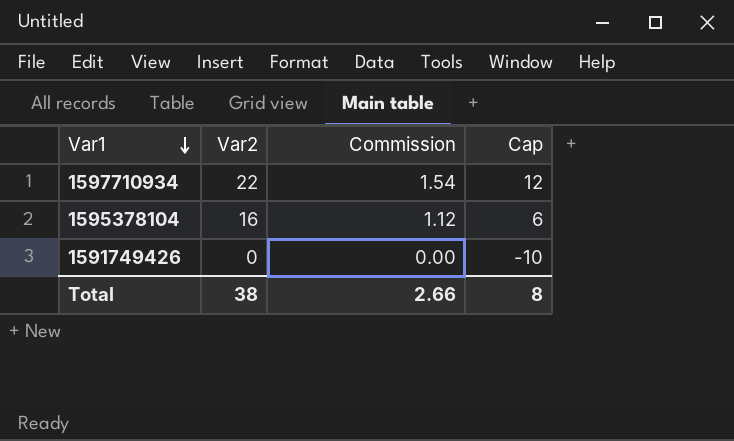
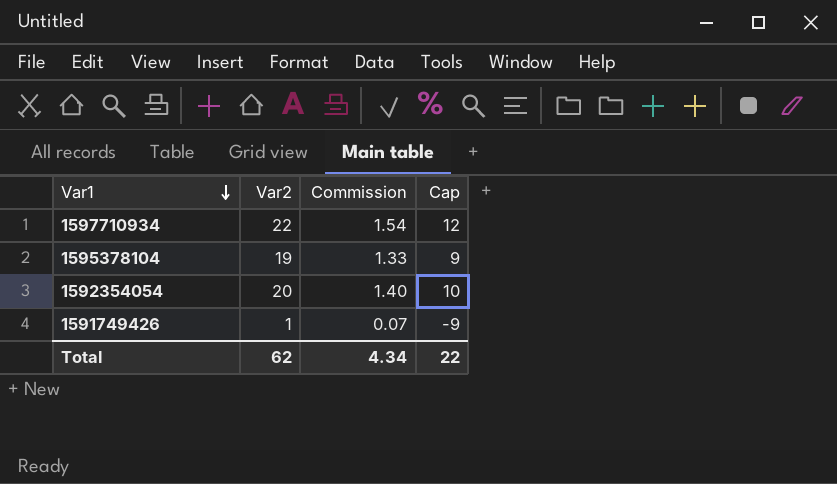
1595378104 | Var2: 16 -> 19
1595378104 | Commission: 1.12 -> 1.33
1595378104 | Cap: 6 -> 9
row 1592354054: none -> 20 | 1.40 | 10
1591749426 | Var2: 0 -> 1
1591749426 | Commission: 0.00 -> 0.07
1591749426 | Cap: -10 -> -9
Total | Var2: 38 -> 62
Total | Commission: 2.66 -> 4.34
Total | Cap: 8 -> 22

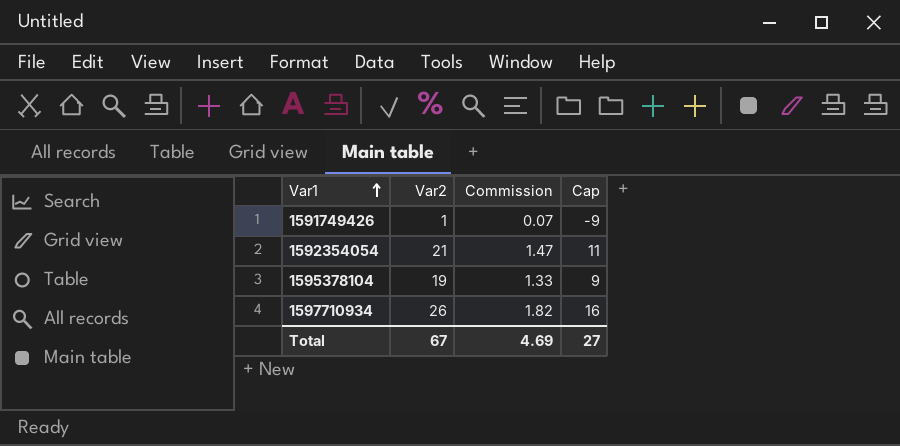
row order: Var1 descending -> Var1 ascending
1592354054 | Var2: 20 -> 21
1592354054 | Commission: 1.40 -> 1.47
1592354054 | Cap: 10 -> 11
1597710934 | Var2: 22 -> 26
1597710934 | Commission: 1.54 -> 1.82
1597710934 | Cap: 12 -> 16
Total | Var2: 62 -> 67
Total | Commission: 4.34 -> 4.69
Total | Cap: 22 -> 27

